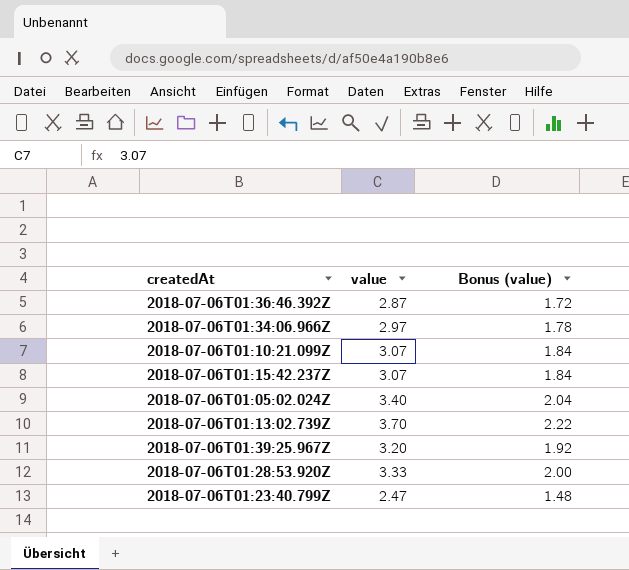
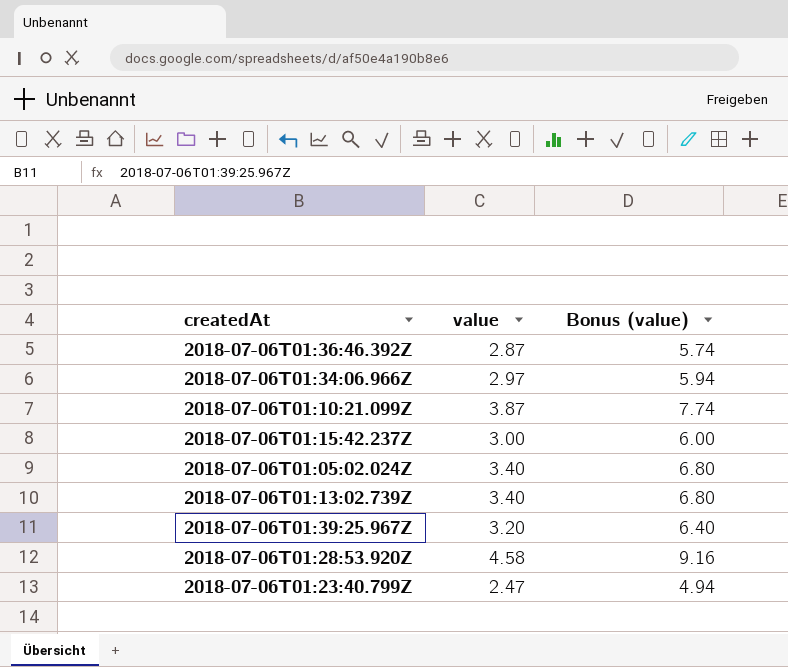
column Bonus (value) | formula: [value] * 0.6 -> [value] * 2
2018-07-06T01:10:21.099Z | value: 3.07 -> 3.87
2018-07-06T01:15:42.237Z | value: 3.07 -> 3.00
2018-07-06T01:13:02.739Z | value: 3.70 -> 3.40
2018-07-06T01:28:53.920Z | value: 3.33 -> 4.58

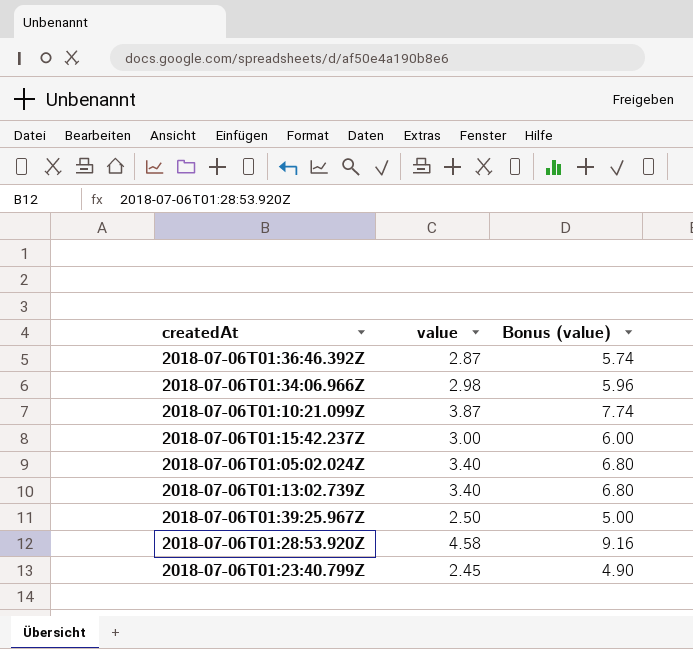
2018-07-06T01:34:06.966Z | value: 2.97 -> 2.98
2018-07-06T01:34:06.966Z | Bonus (value): 5.94 -> 5.96
2018-07-06T01:39:25.967Z | value: 3.20 -> 2.50
2018-07-06T01:39:25.967Z | Bonus (value): 6.40 -> 5.00
2018-07-06T01:23:40.799Z | value: 2.47 -> 2.45
2018-07-06T01:23:40.799Z | Bonus (value): 4.94 -> 4.90

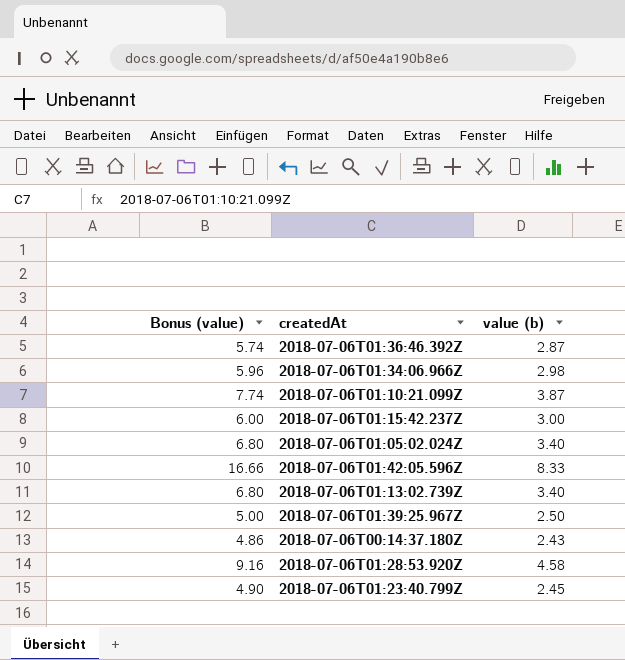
column Bonus (value) | position: 3 -> 1
column name: value -> value (b)
row 2018-07-06T01:42:05.596Z: none -> 16.66 | 8.33
row 2018-07-06T00:14:37.180Z: none -> 4.86 | 2.43

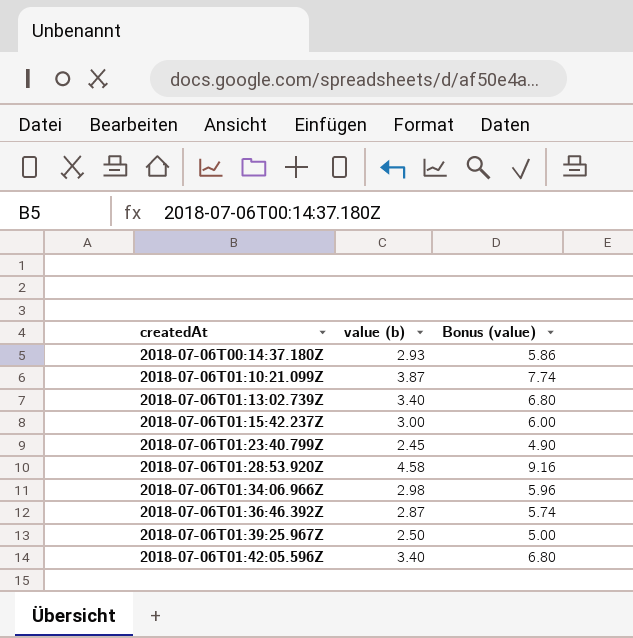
row order: none -> createdAt ascending
column Bonus (value) | position: 1 -> 3
row 2018-07-06T01:05:02.024Z: 6.80 | 3.40 -> none
2018-07-06T00:14:37.180Z | value (b): 2.43 -> 2.93
2018-07-06T00:14:37.180Z | Bonus (value): 4.86 -> 5.86
2018-07-06T01:42:05.596Z | value (b): 8.33 -> 3.40
2018-07-06T01:42:05.596Z | Bonus (value): 16.66 -> 6.80

